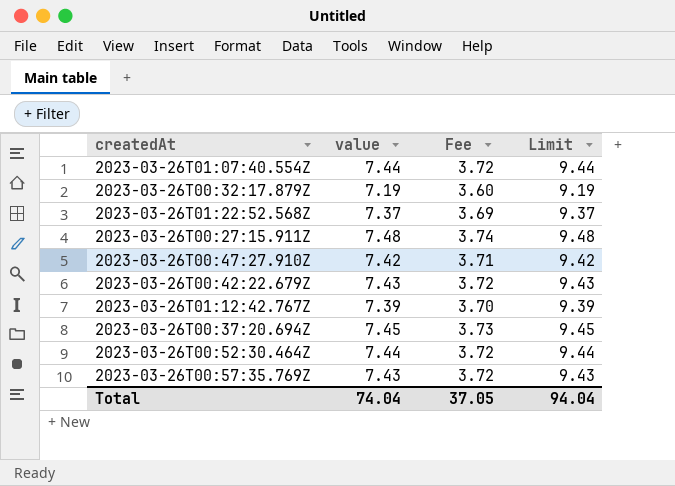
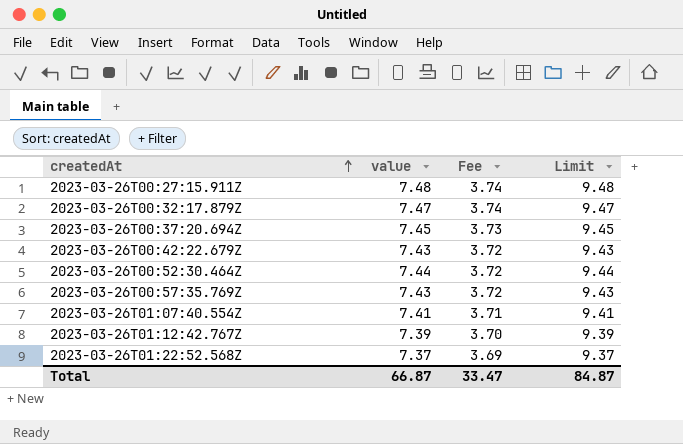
row order: none -> createdAt ascending
row 2023-03-26T00:47:27.910Z: 7.42 | 3.71 | 9.42 -> none
2023-03-26T00:32:17.879Z | value: 7.19 -> 7.47
2023-03-26T00:32:17.879Z | Fee: 3.60 -> 3.74
2023-03-26T00:32:17.879Z | Limit: 9.19 -> 9.47
2023-03-26T01:07:40.554Z | value: 7.44 -> 7.41
2023-03-26T01:07:40.554Z | Fee: 3.72 -> 3.71
2023-03-26T01:07:40.554Z | Limit: 9.44 -> 9.41
Total | value: 74.04 -> 66.87
Total | Fee: 37.05 -> 33.47
Total | Limit: 94.04 -> 84.87

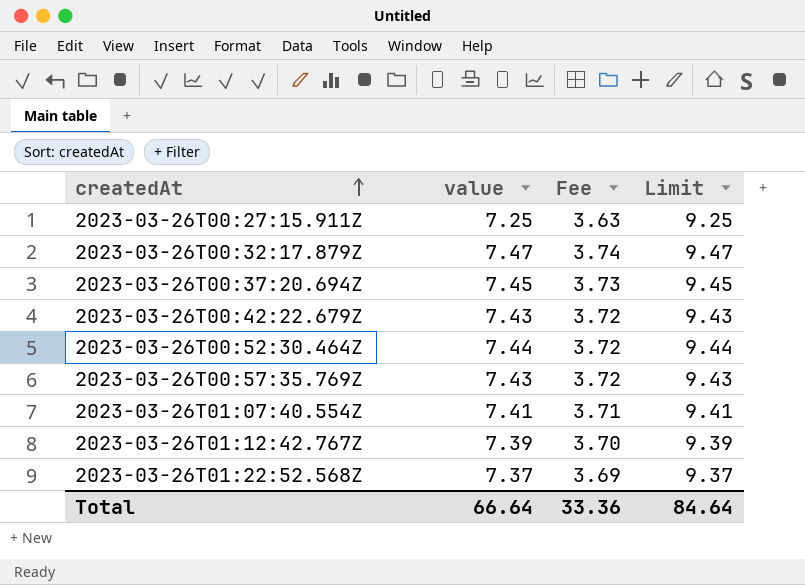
2023-03-26T00:27:15.911Z | value: 7.48 -> 7.25
2023-03-26T00:27:15.911Z | Fee: 3.74 -> 3.63
2023-03-26T00:27:15.911Z | Limit: 9.48 -> 9.25
Total | value: 66.87 -> 66.64
Total | Fee: 33.47 -> 33.36
Total | Limit: 84.87 -> 84.64

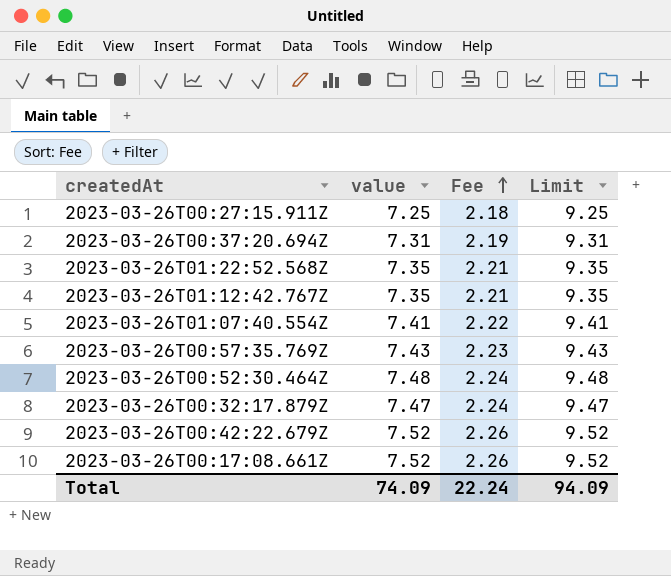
row order: createdAt ascending -> Fee ascending
column Fee | formula: [value] * 0.5 -> [value] * 0.3
2023-03-26T00:37:20.694Z | value: 7.45 -> 7.31
2023-03-26T00:37:20.694Z | Limit: 9.45 -> 9.31
2023-03-26T01:22:52.568Z | value: 7.37 -> 7.35
2023-03-26T01:22:52.568Z | Limit: 9.37 -> 9.35
2023-03-26T01:12:42.767Z | value: 7.39 -> 7.35
2023-03-26T01:12:42.767Z | Limit: 9.39 -> 9.35
2023-03-26T00:52:30.464Z | value: 7.44 -> 7.48
2023-03-26T00:52:30.464Z | Limit: 9.44 -> 9.48
2023-03-26T00:42:22.679Z | value: 7.43 -> 7.52
2023-03-26T00:42:22.679Z | Limit: 9.43 -> 9.52
row 2023-03-26T00:17:08.661Z: none -> 7.52 | 2.26 | 9.52
Total | value: 66.64 -> 74.09
Total | Fee: 33.36 -> 22.24
Total | Limit: 84.64 -> 94.09

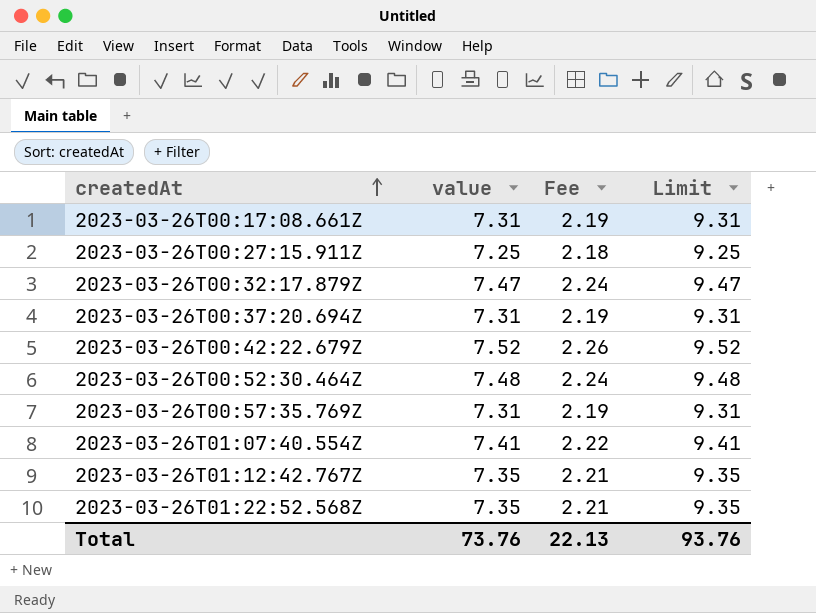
row order: Fee ascending -> createdAt ascending
2023-03-26T00:17:08.661Z | value: 7.52 -> 7.31
2023-03-26T00:17:08.661Z | Fee: 2.26 -> 2.19
2023-03-26T00:17:08.661Z | Limit: 9.52 -> 9.31
2023-03-26T00:57:35.769Z | value: 7.43 -> 7.31
2023-03-26T00:57:35.769Z | Fee: 2.23 -> 2.19
2023-03-26T00:57:35.769Z | Limit: 9.43 -> 9.31
Total | value: 74.09 -> 73.76
Total | Fee: 22.24 -> 22.13
Total | Limit: 94.09 -> 93.76

